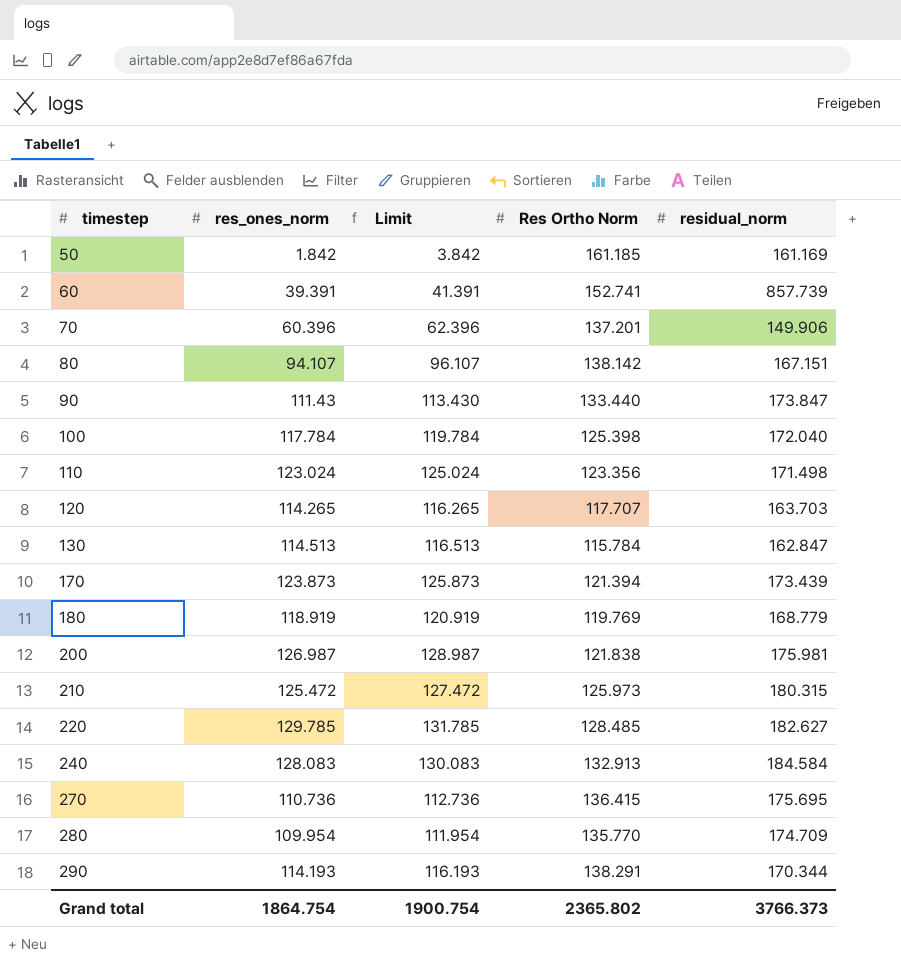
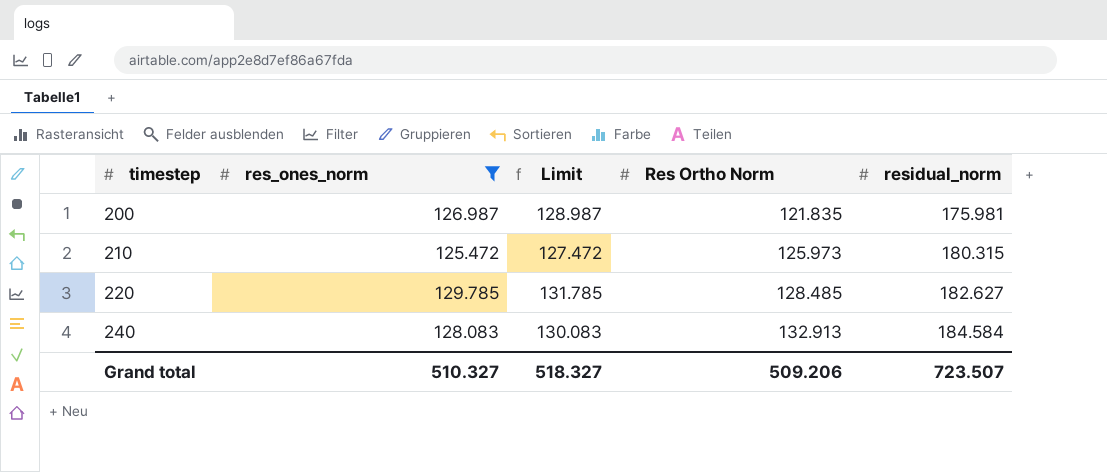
filter: none -> res_ones_norm >= 125.472
200 | Res Ortho Norm: 121.838 -> 121.835
Grand total | res_ones_norm: 1864.754 -> 510.327
Grand total | Limit: 1900.754 -> 518.327
Grand total | Res Ortho Norm: 2365.802 -> 509.206
Grand total | residual_norm: 3766.373 -> 723.507

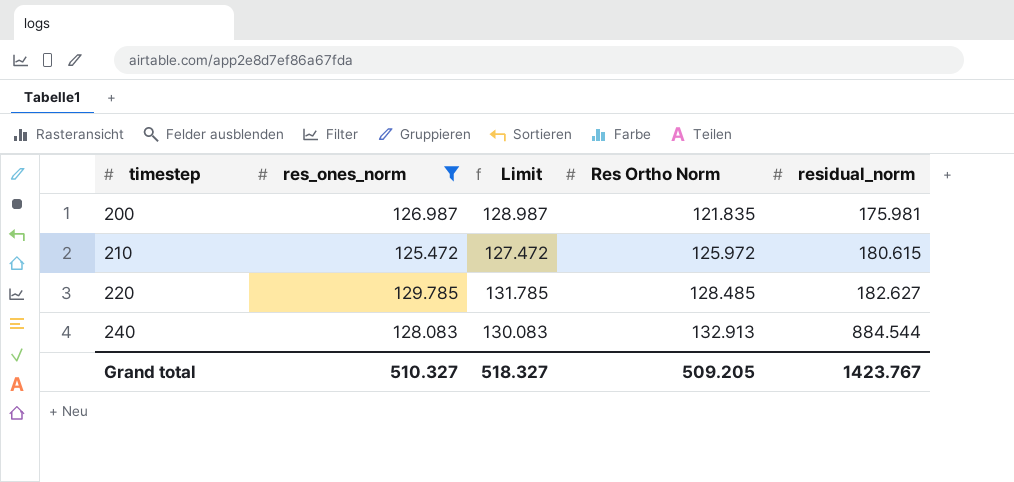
210 | Res Ortho Norm: 125.973 -> 125.972
210 | residual_norm: 180.315 -> 180.615
240 | residual_norm: 184.584 -> 884.544
Grand total | Res Ortho Norm: 509.206 -> 509.205
Grand total | residual_norm: 723.507 -> 1423.767

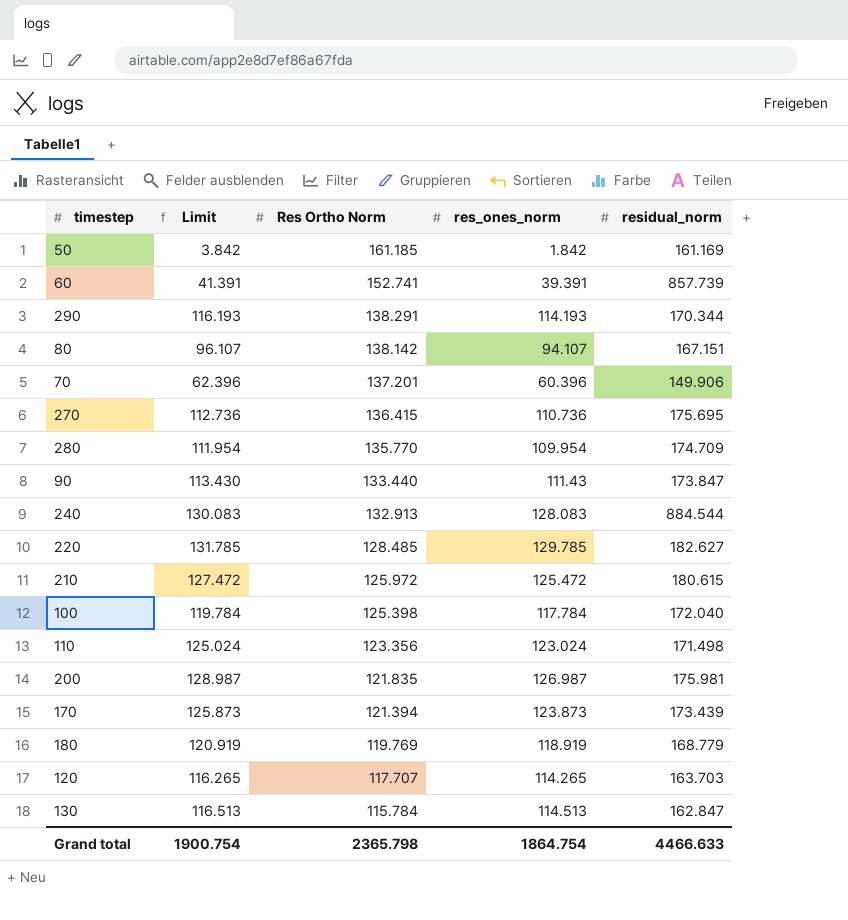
filter: res_ones_norm >= 125.472 -> none
row order: timestep ascending -> Res Ortho Norm descending
column res_ones_norm | position: 2 -> 4
Grand total | Limit: 518.327 -> 1900.754
Grand total | Res Ortho Norm: 509.205 -> 2365.798
Grand total | res_ones_norm: 510.327 -> 1864.754
Grand total | residual_norm: 1423.767 -> 4466.633

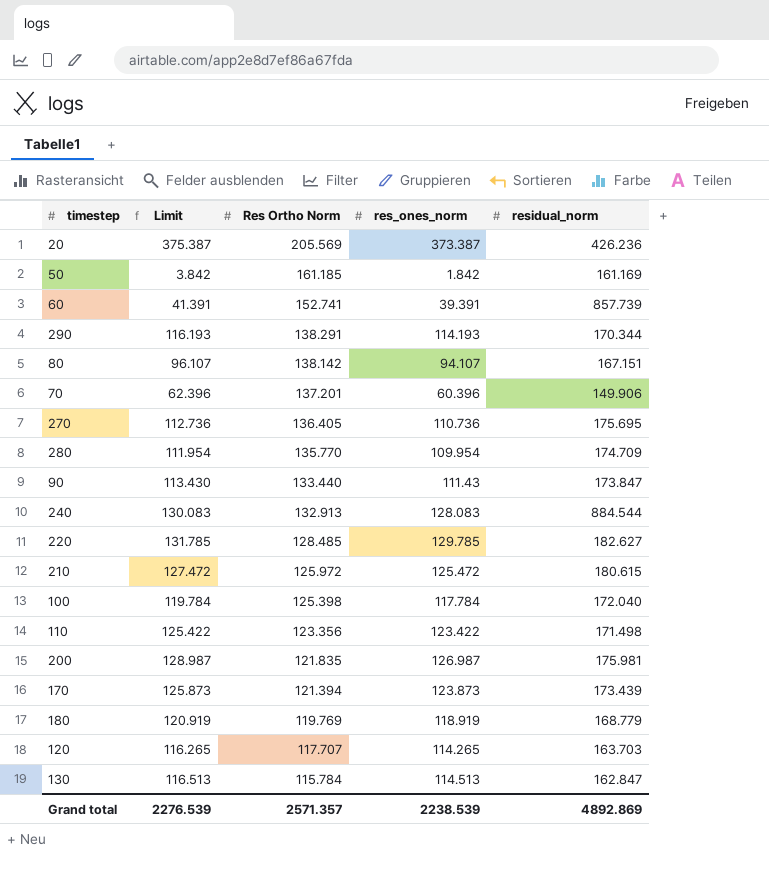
row 20: none -> 375.387 | 205.569 | 373.387 | 426.236
270 | Res Ortho Norm: 136.415 -> 136.405
110 | Limit: 125.024 -> 125.422
110 | res_ones_norm: 123.024 -> 123.422
Grand total | Limit: 1900.754 -> 2276.539
Grand total | Res Ortho Norm: 2365.798 -> 2571.357
Grand total | res_ones_norm: 1864.754 -> 2238.539
Grand total | residual_norm: 4466.633 -> 4892.869

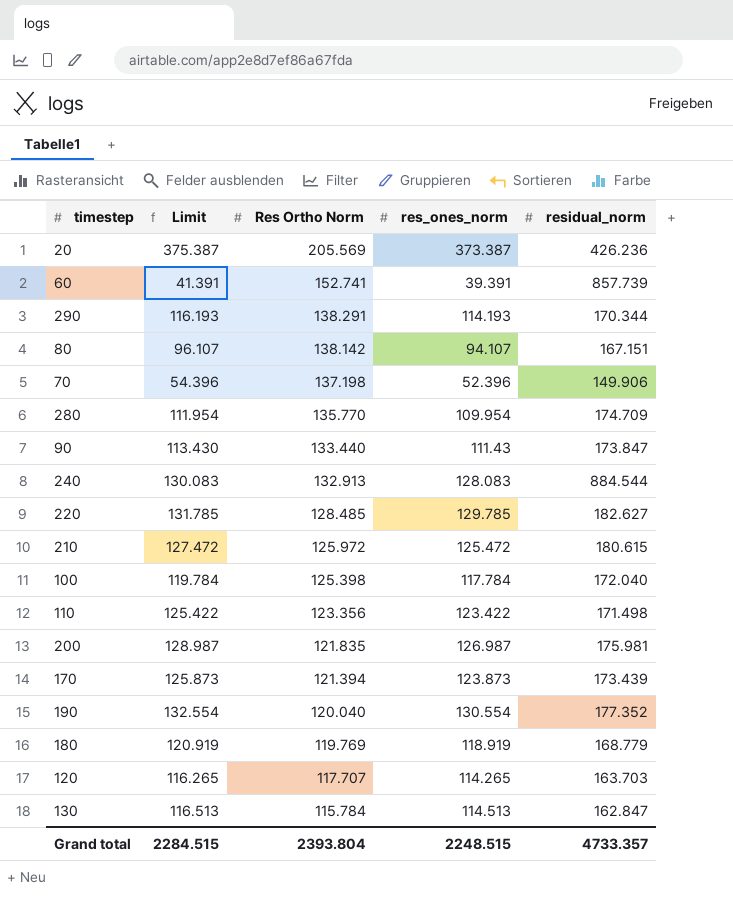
row 50: 3.842 | 161.185 | 1.842 | 161.169 -> none
row 270: 112.736 | 136.405 | 110.736 | 175.695 -> none
70 | Limit: 62.396 -> 54.396
70 | Res Ortho Norm: 137.201 -> 137.198
70 | res_ones_norm: 60.396 -> 52.396
row 190: none -> 132.554 | 120.040 | 130.554 | 177.352
Grand total | Limit: 2276.539 -> 2284.515
Grand total | Res Ortho Norm: 2571.357 -> 2393.804
Grand total | res_ones_norm: 2238.539 -> 2248.515
Grand total | residual_norm: 4892.869 -> 4733.357

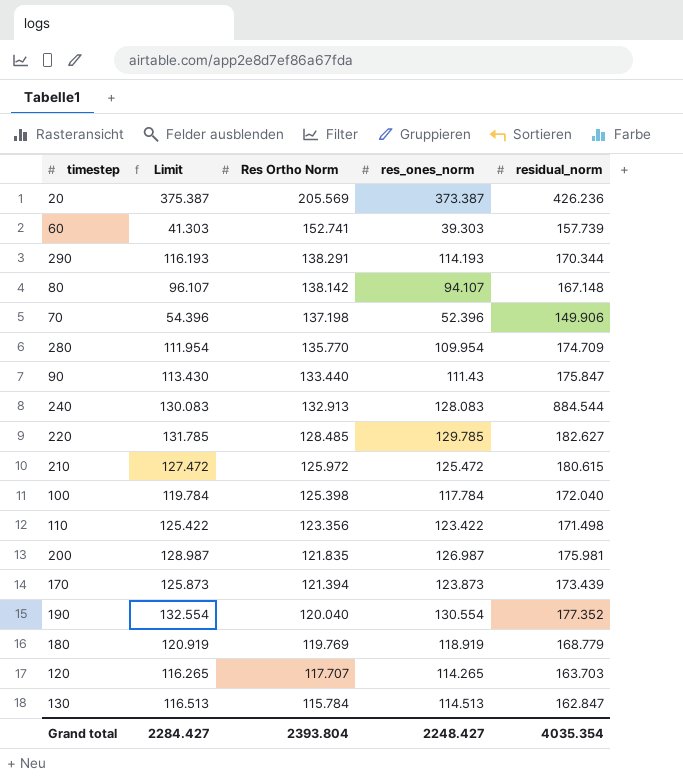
60 | Limit: 41.391 -> 41.303
60 | res_ones_norm: 39.391 -> 39.303
60 | residual_norm: 857.739 -> 157.739
80 | residual_norm: 167.151 -> 167.148
90 | residual_norm: 173.847 -> 175.847
Grand total | Limit: 2284.515 -> 2284.427
Grand total | res_ones_norm: 2248.515 -> 2248.427
Grand total | residual_norm: 4733.357 -> 4035.354

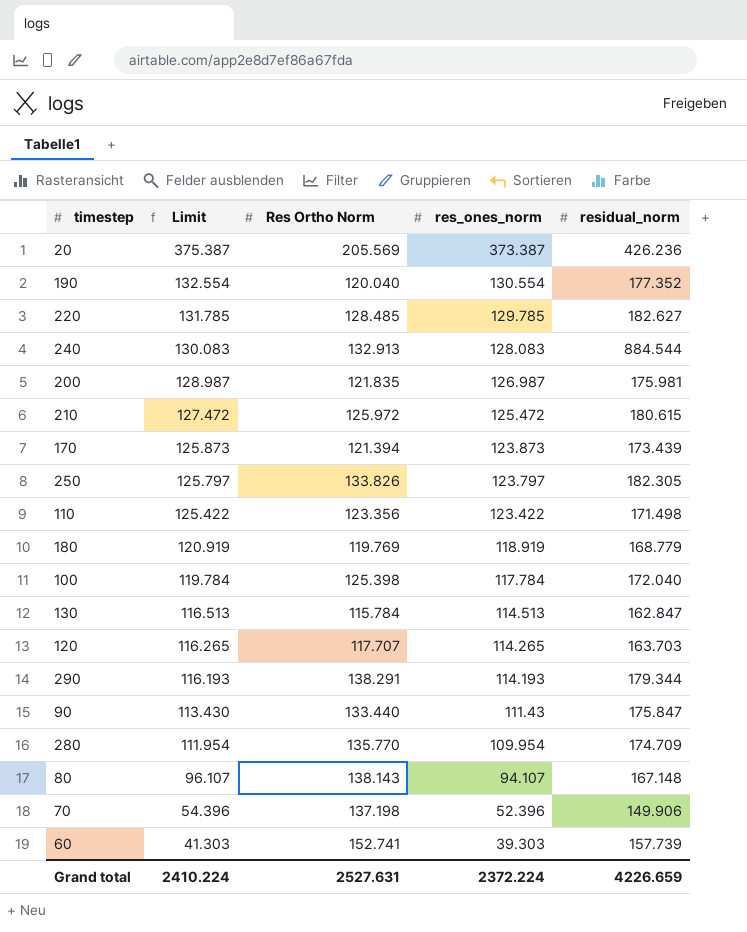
row order: Res Ortho Norm descending -> Limit descending
row 250: none -> 125.797 | 133.826 | 123.797 | 182.305
290 | residual_norm: 170.344 -> 179.344
80 | Res Ortho Norm: 138.142 -> 138.143
Grand total | Limit: 2284.427 -> 2410.224
Grand total | Res Ortho Norm: 2393.804 -> 2527.631
Grand total | res_ones_norm: 2248.427 -> 2372.224
Grand total | residual_norm: 4035.354 -> 4226.659

